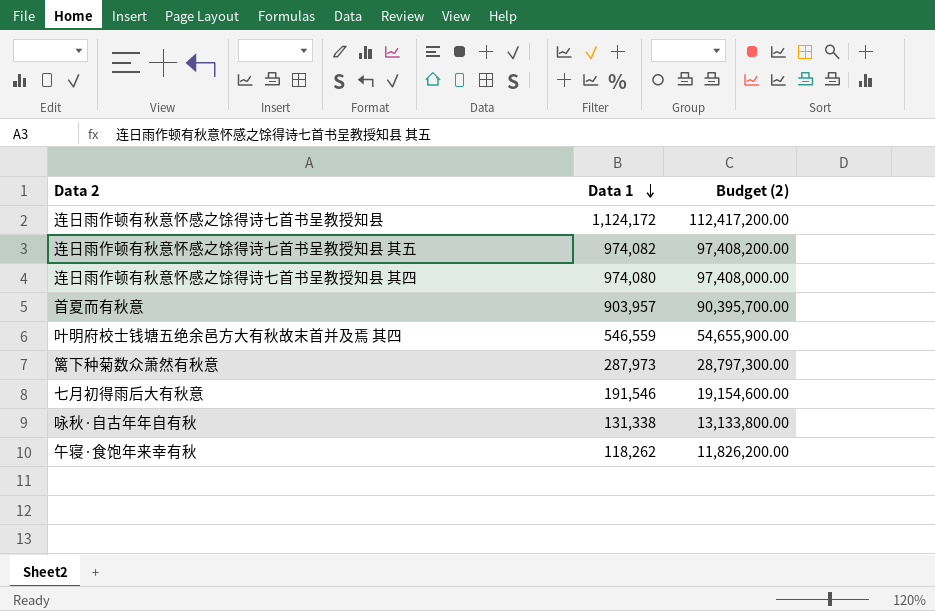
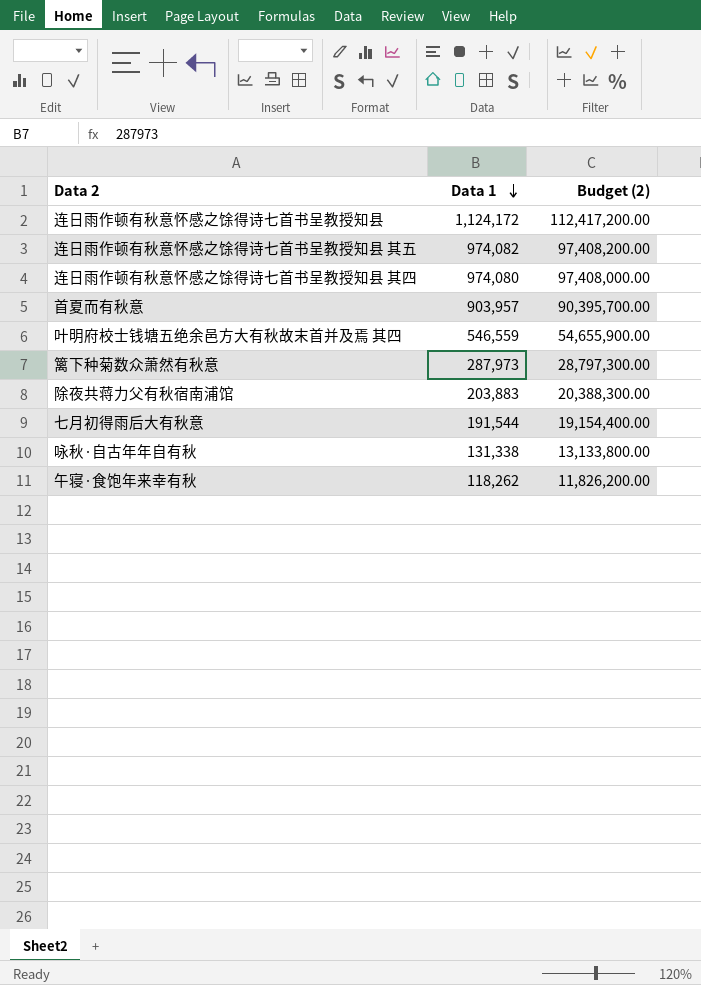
row 除夜共蒋力父有秋宿南浦馆: none -> 203,883 | 20,388,300.00
七月初得雨后大有秋意 | Data 1: 191,546 -> 191,544
七月初得雨后大有秋意 | Budget (2): 19,154,600.00 -> 19,154,400.00

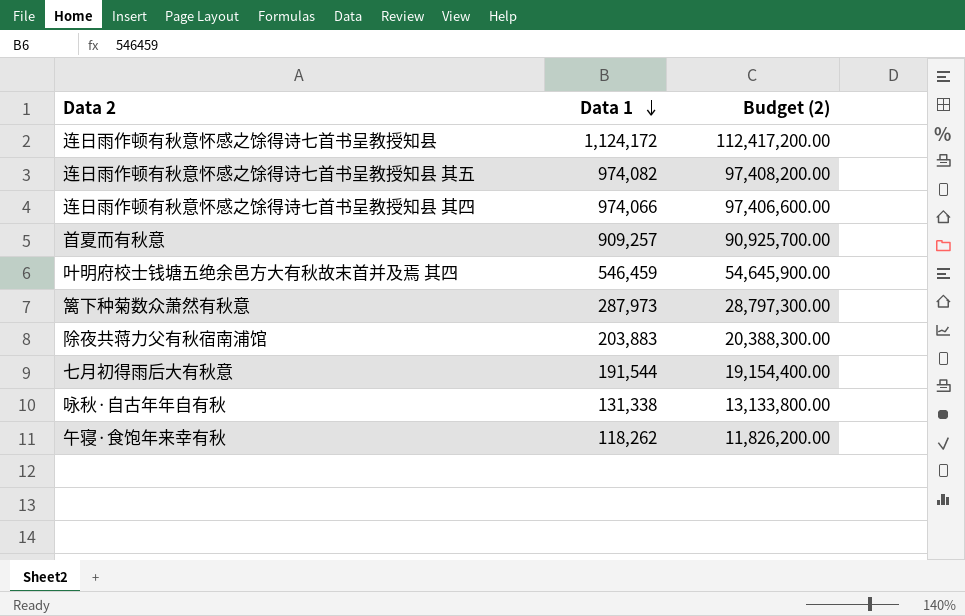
连日雨作顿有秋意怀感之馀得诗七首书呈教授知县 其四 | Data 1: 974,080 -> 974,066
连日雨作顿有秋意怀感之馀得诗七首书呈教授知县 其四 | Budget (2): 97,408,000.00 -> 97,406,600.00
首夏而有秋意 | Data 1: 903,957 -> 909,257
首夏而有秋意 | Budget (2): 90,395,700.00 -> 90,925,700.00
叶明府校士钱塘五绝余邑方大有秋故末首并及焉 其四 | Data 1: 546,559 -> 546,459
叶明府校士钱塘五绝余邑方大有秋故末首并及焉 其四 | Budget (2): 54,655,900.00 -> 54,645,900.00

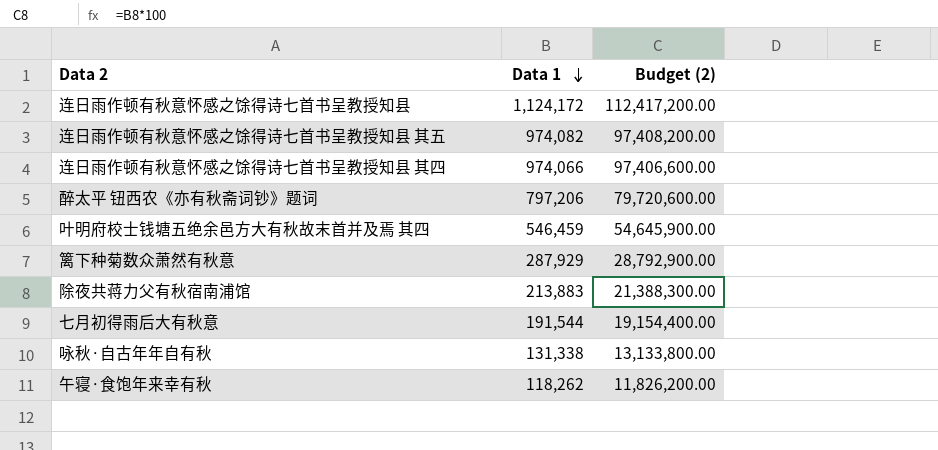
row 首夏而有秋意: 909,257 | 90,925,700.00 -> none
row 醉太平 钮西农《亦有秋斋词钞》题词: none -> 797,206 | 79,720,600.00
篱下种菊数众萧然有秋意 | Data 1: 287,973 -> 287,929
篱下种菊数众萧然有秋意 | Budget (2): 28,797,300.00 -> 28,792,900.00
除夜共蒋力父有秋宿南浦馆 | Data 1: 203,883 -> 213,883
除夜共蒋力父有秋宿南浦馆 | Budget (2): 20,388,300.00 -> 21,388,300.00

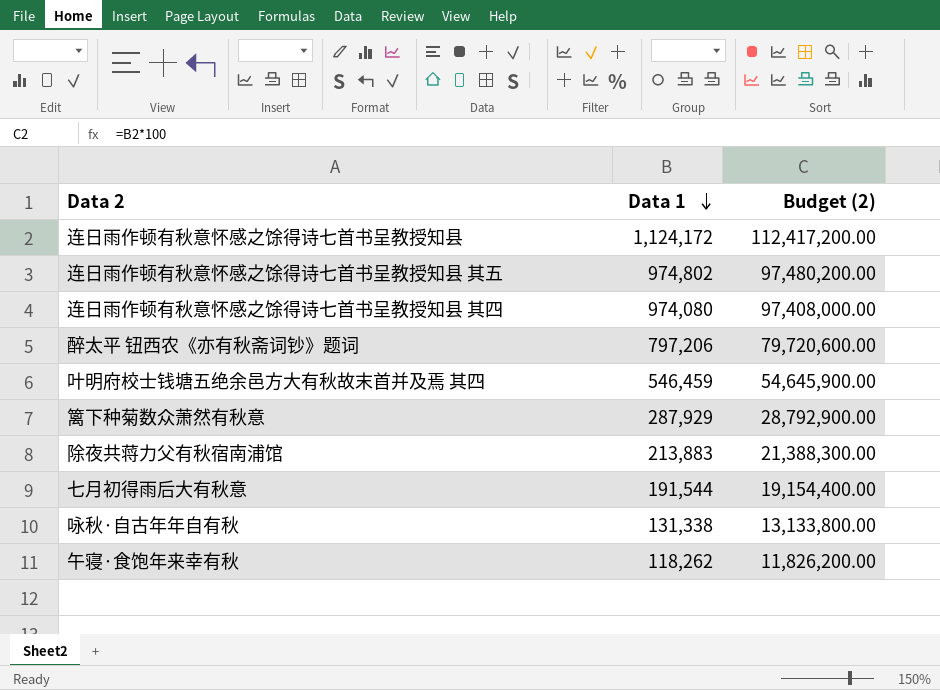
连日雨作顿有秋意怀感之馀得诗七首书呈教授知县 其五 | Data 1: 974,082 -> 974,802
连日雨作顿有秋意怀感之馀得诗七首书呈教授知县 其五 | Budget (2): 97,408,200.00 -> 97,480,200.00
连日雨作顿有秋意怀感之馀得诗七首书呈教授知县 其四 | Data 1: 974,066 -> 974,080
连日雨作顿有秋意怀感之馀得诗七首书呈教授知县 其四 | Budget (2): 97,406,600.00 -> 97,408,000.00

